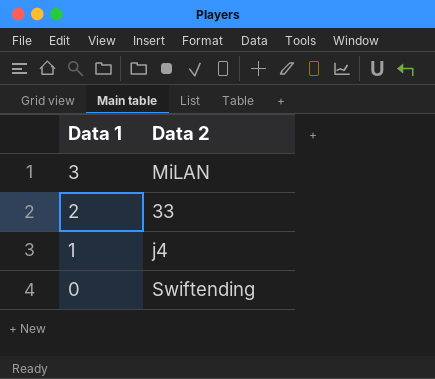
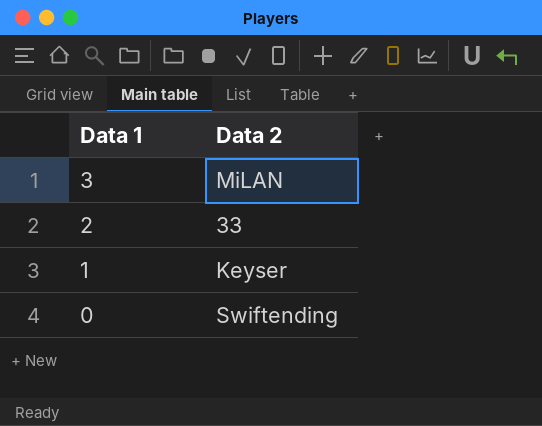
1 | Data 2: j4 -> Keyser

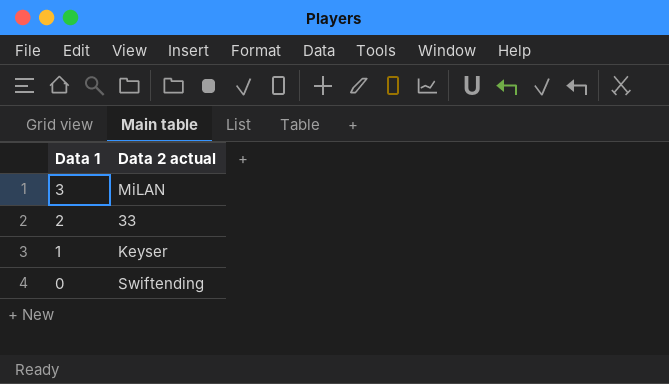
column name: Data 2 -> Data 2 actual

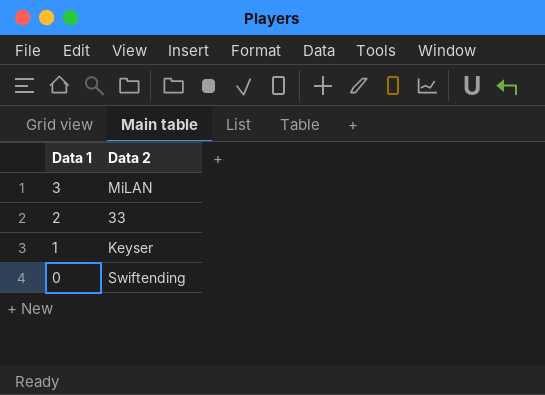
column name: Data 2 actual -> Data 2

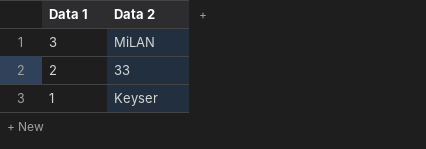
row 0: Swiftending -> none

